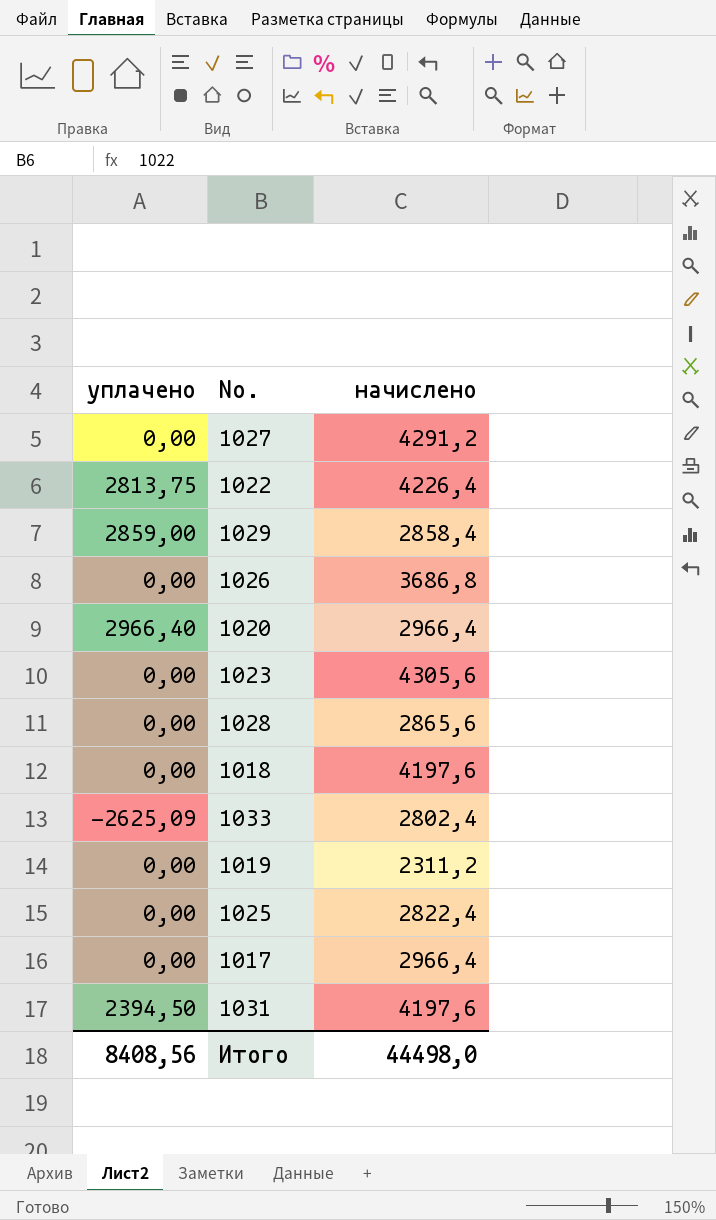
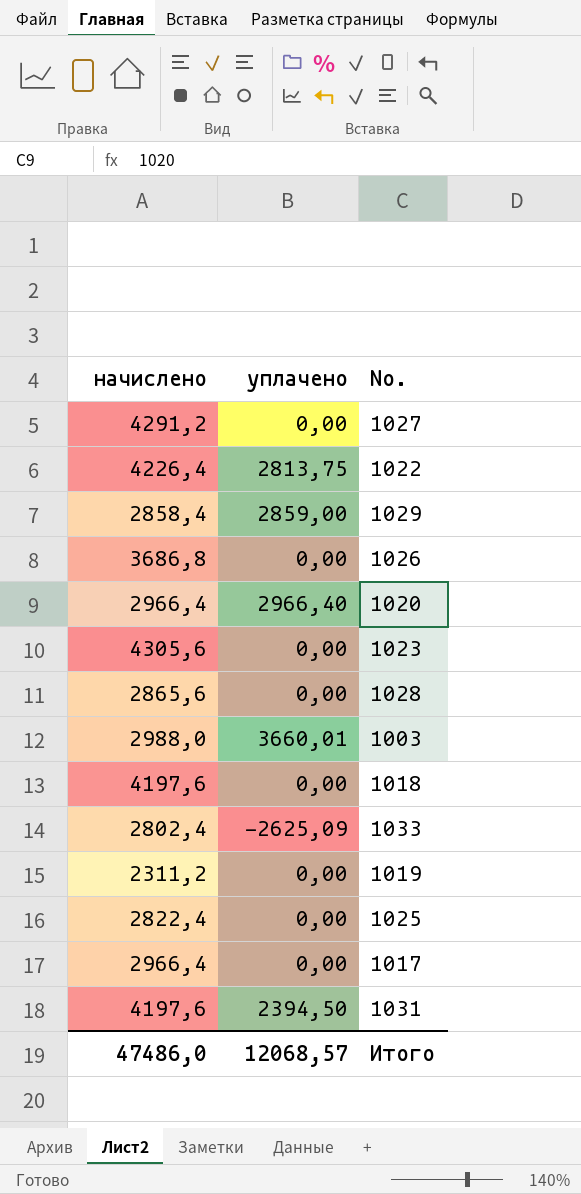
column начислено | position: 3 -> 1
row 1003: none -> 2988,0 | 3660,01
Итого | начислено: 44498,0 -> 47486,0
Итого | уплачено: 8408,56 -> 12068,57

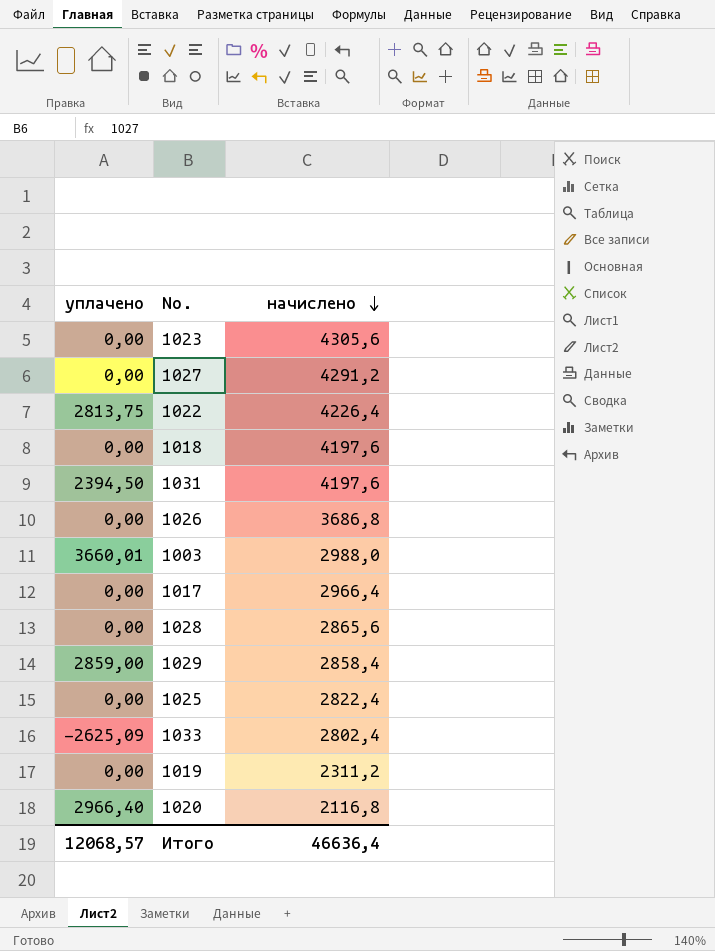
row order: none -> начислено descending
column начислено | position: 1 -> 3
1020 | начислено: 2966,4 -> 2116,8
Итого | начислено: 47486,0 -> 46636,4

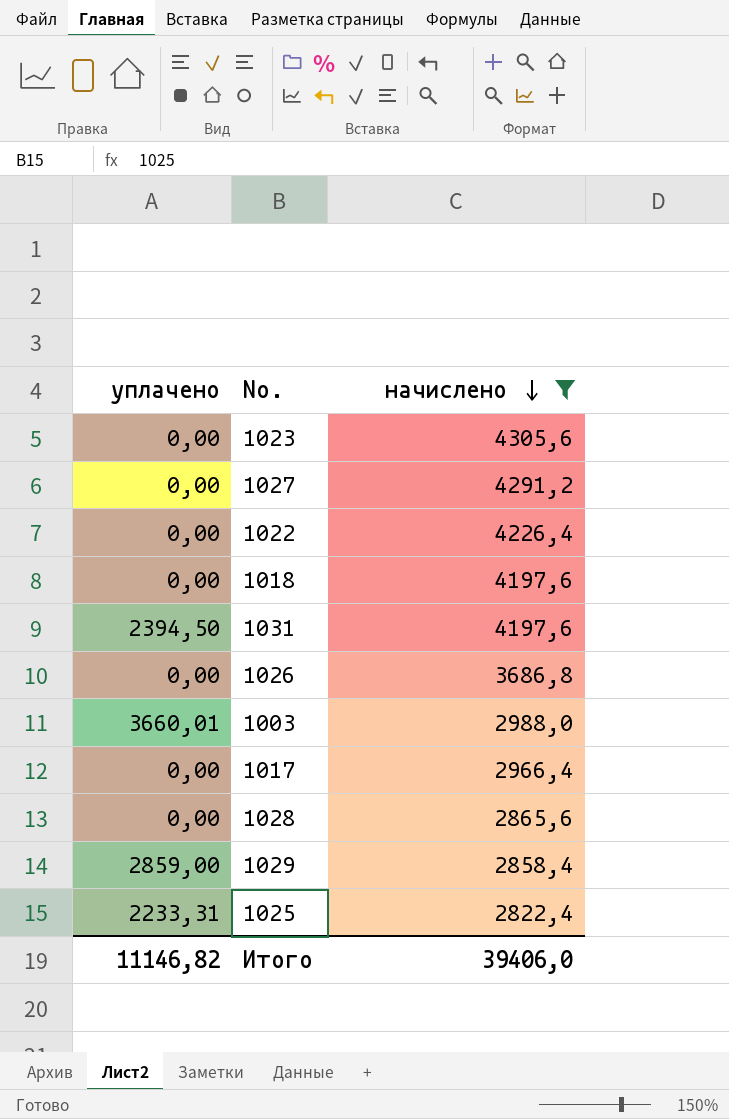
filter: none -> начислено >= 2822,4
1022 | уплачено: 2813,75 -> 0,00
1025 | уплачено: 0,00 -> 2233,31
Итого | уплачено: 12068,57 -> 11146,82
Итого | начислено: 46636,4 -> 39406,0

